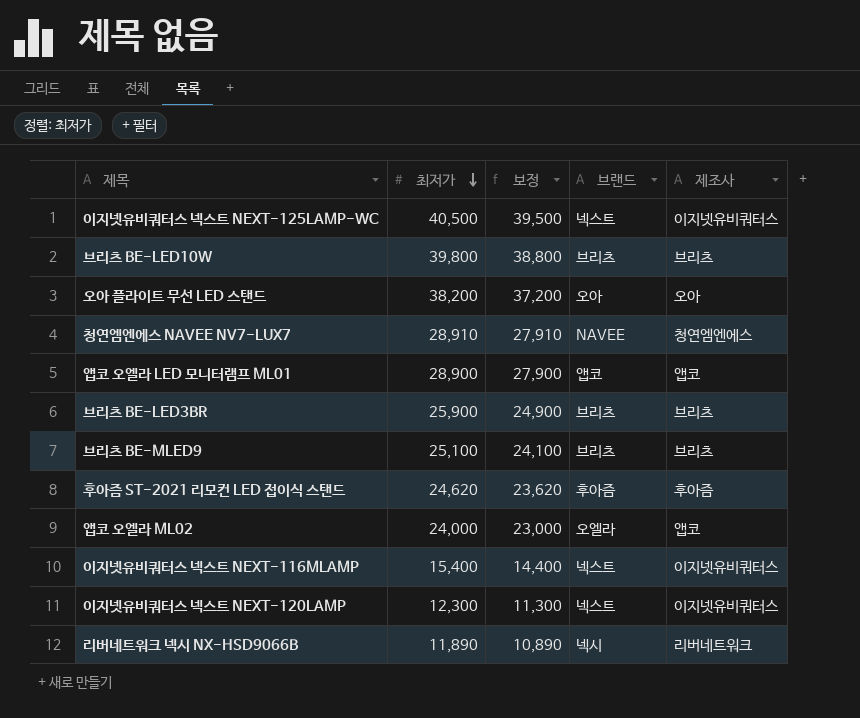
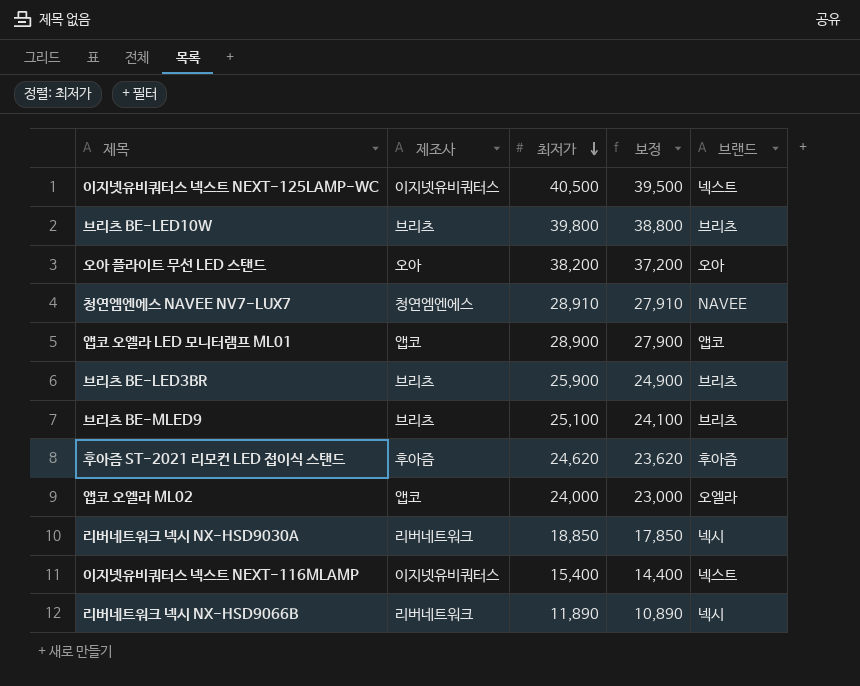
column 제조사 | position: 5 -> 2
row 이지넷유비쿼터스 넥스트 NEXT-120LAMP: 12,300 | 11,300 | 넥스트 | 이지넷유비쿼터스 -> none
row 리버네트워크 넥시 NX-HSD9030A: none -> 리버네트워크 | 18,850 | 17,850 | 넥시

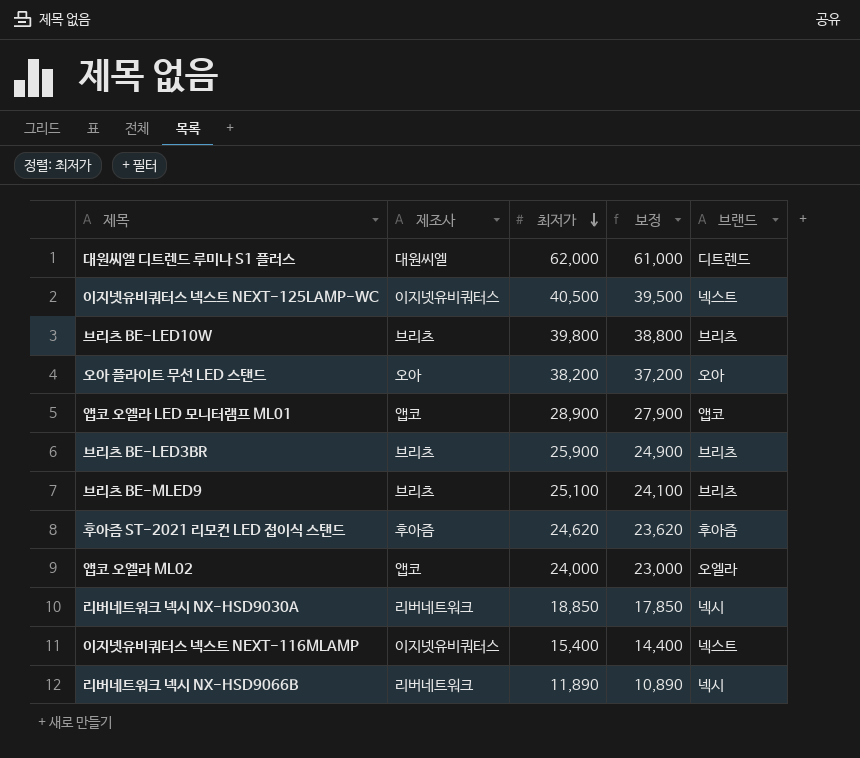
row 청연엠엔에스 NAVEE NV7-LUX7: 청연엠엔에스 | 28,910 | 27,910 | NAVEE -> none
row 대원씨엘 디트렌드 루미나 S1 플러스: none -> 대원씨엘 | 62,000 | 61,000 | 디트렌드

